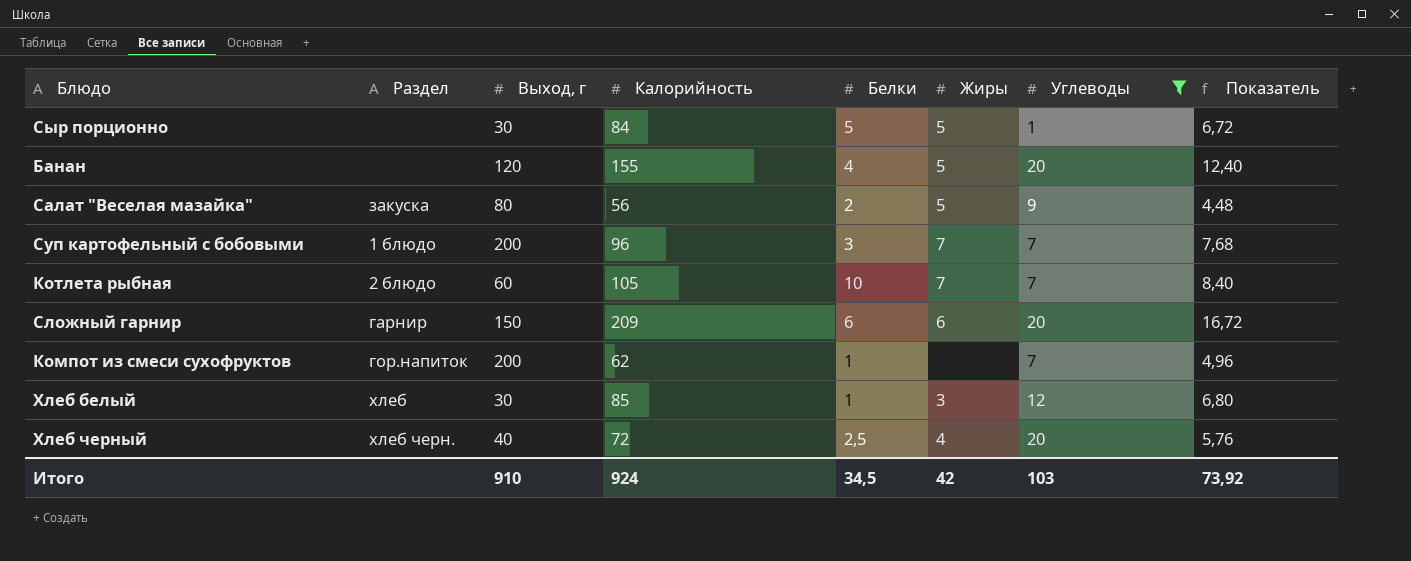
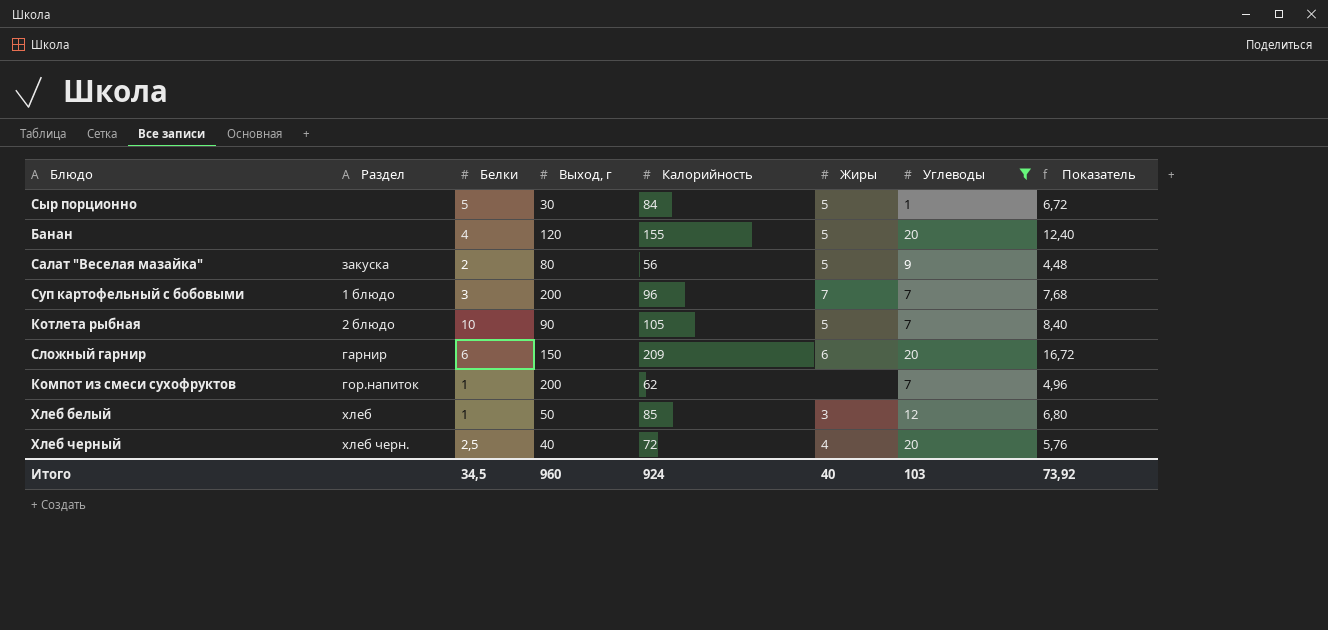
column Белки | position: 5 -> 3
Котлета рыбная | Выход, г: 60 -> 90
Котлета рыбная | Жиры: 7 -> 5
Хлеб белый | Выход, г: 30 -> 50
Итого | Выход, г: 910 -> 960
Итого | Жиры: 42 -> 40

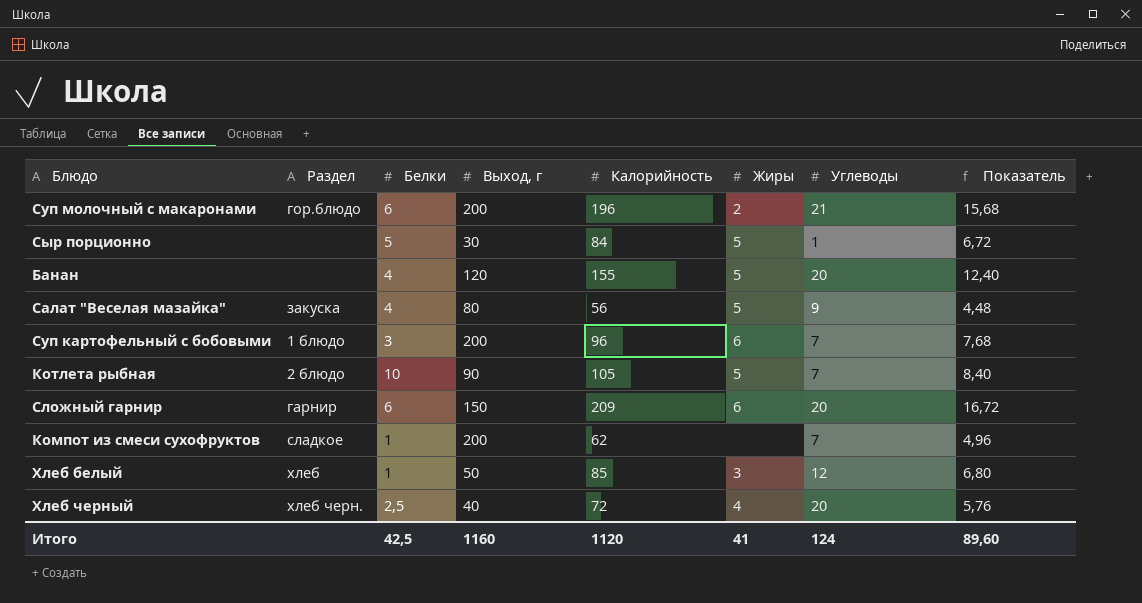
filter: Углеводы != 21 -> none
Салат "Веселая мазайка" | Белки: 2 -> 4
Суп картофельный с бобовыми | Жиры: 7 -> 6
Компот из смеси сухофруктов | Раздел: гор.напиток -> сладкое
Итого | Белки: 34,5 -> 42,5
Итого | Выход, г: 960 -> 1160
Итого | Калорийность: 924 -> 1120
Итого | Жиры: 40 -> 41
Итого | Углеводы: 103 -> 124
Итого | Показатель: 73,92 -> 89,60

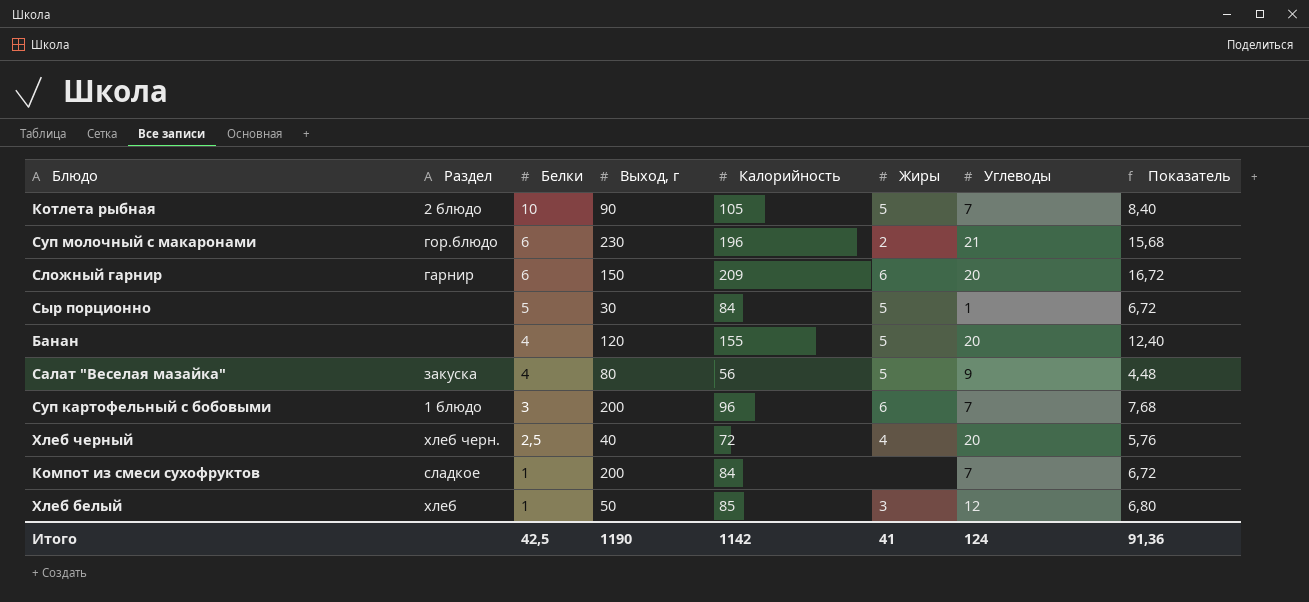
row order: none -> Белки descending
Суп молочный с макаронами | Выход, г: 200 -> 230
Компот из смеси сухофруктов | Калорийность: 62 -> 84
Компот из смеси сухофруктов | Показатель: 4,96 -> 6,72
Итого | Выход, г: 1160 -> 1190
Итого | Калорийность: 1120 -> 1142
Итого | Показатель: 89,60 -> 91,36

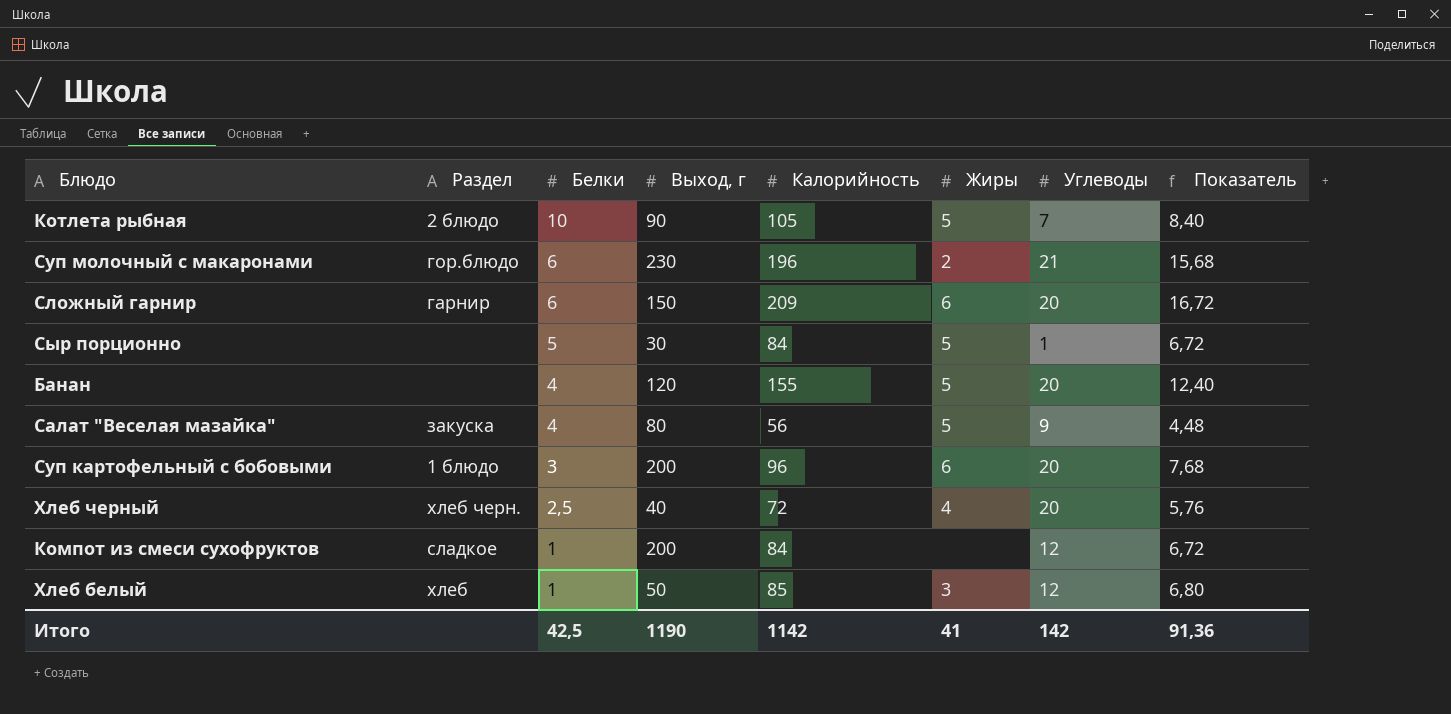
Суп картофельный с бобовыми | Углеводы: 7 -> 20
Компот из смеси сухофруктов | Углеводы: 7 -> 12
Итого | Углеводы: 124 -> 142

